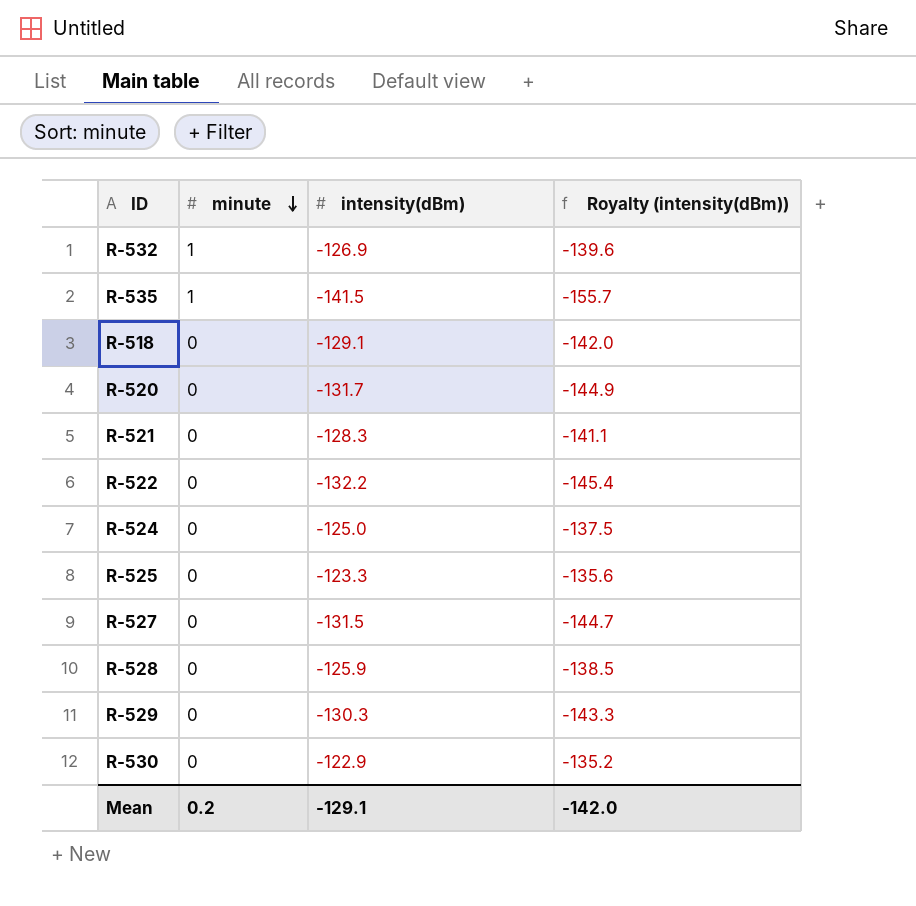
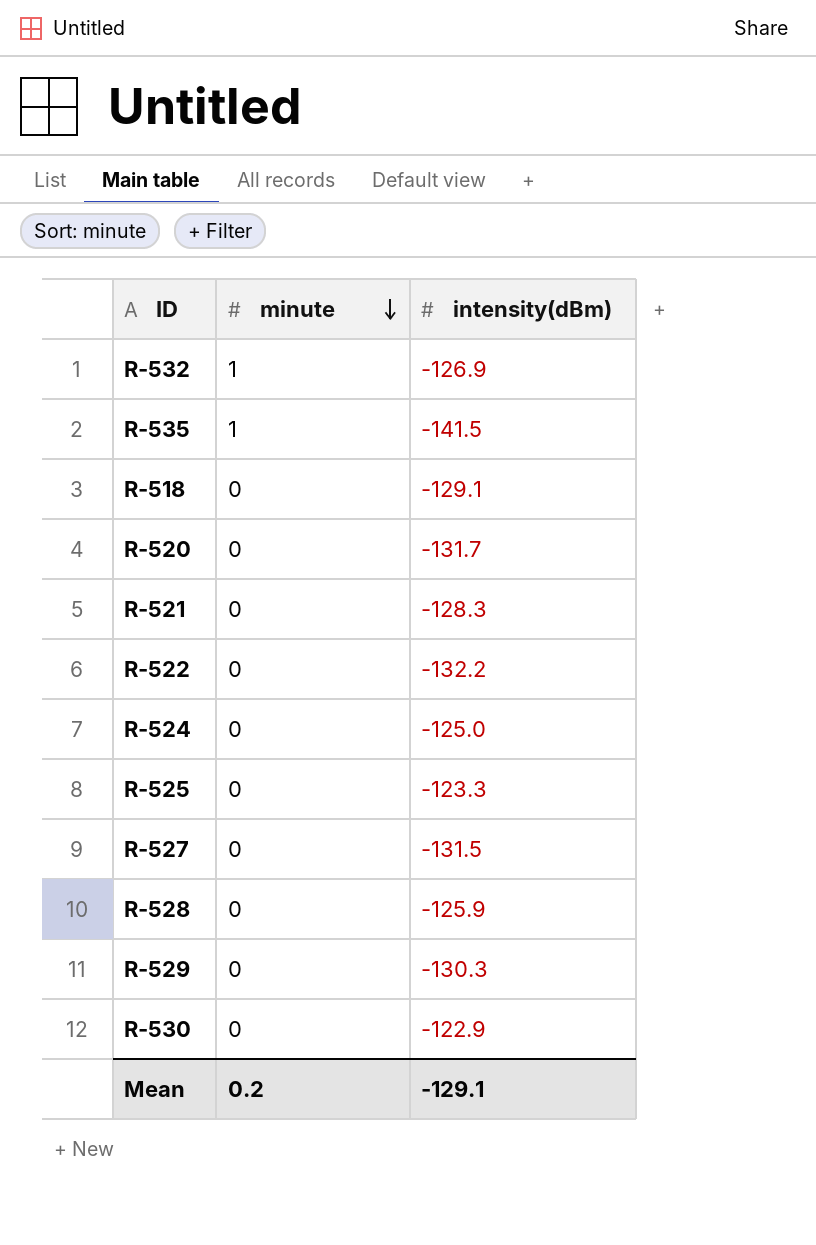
column Royalty (intensity(dBm)) | formula: [intensity(dBm)] * 1.1 -> none

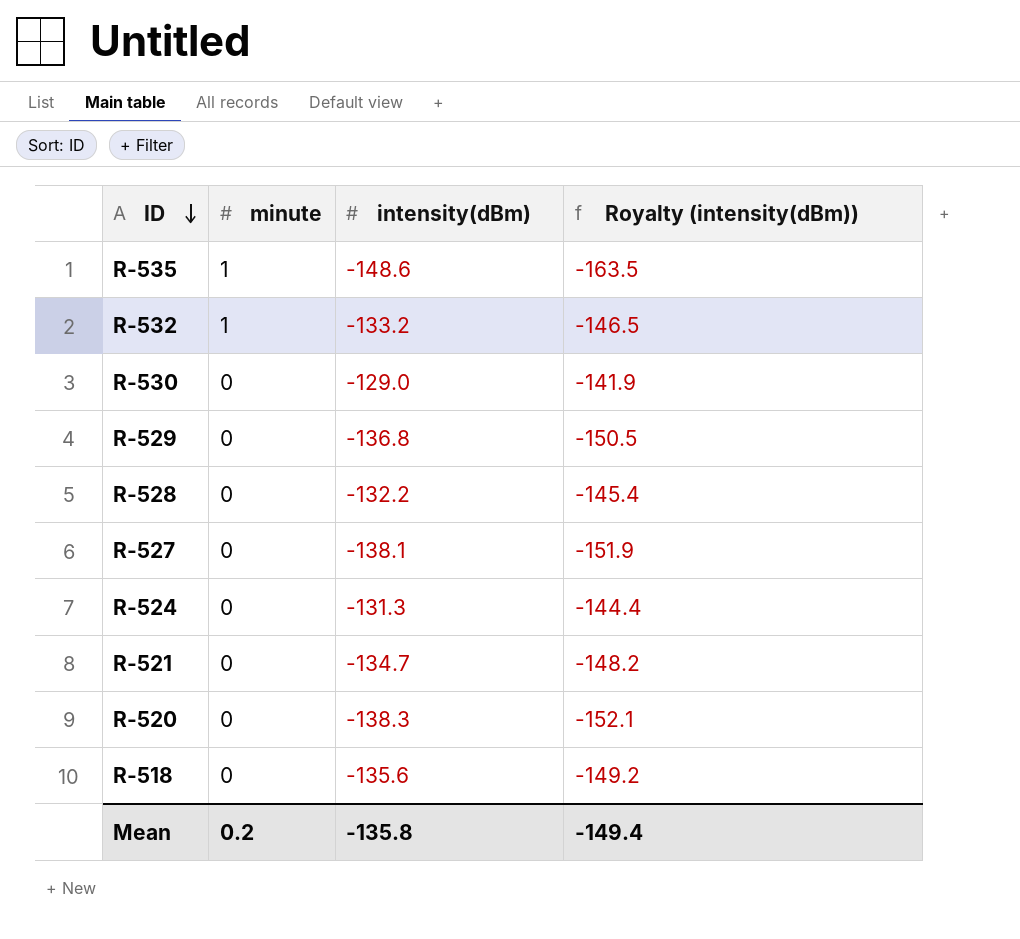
row order: minute descending -> ID descending
column Royalty (intensity(dBm)) | formula: none -> [intensity(dBm)] * 1.1
row R-522: 0 | -132.2 -> none
row R-525: 0 | -123.3 -> none
R-535 | intensity(dBm): -141.5 -> -148.6
R-532 | intensity(dBm): -126.9 -> -133.2
R-530 | intensity(dBm): -122.9 -> -129.0
R-529 | intensity(dBm): -130.3 -> -136.8
R-528 | intensity(dBm): -125.9 -> -132.2
R-527 | intensity(dBm): -131.5 -> -138.1
R-524 | intensity(dBm): -125.0 -> -131.3
R-521 | intensity(dBm): -128.3 -> -134.7
R-520 | intensity(dBm): -131.7 -> -138.3
R-518 | intensity(dBm): -129.1 -> -135.6
Mean | intensity(dBm): -129.1 -> -135.8

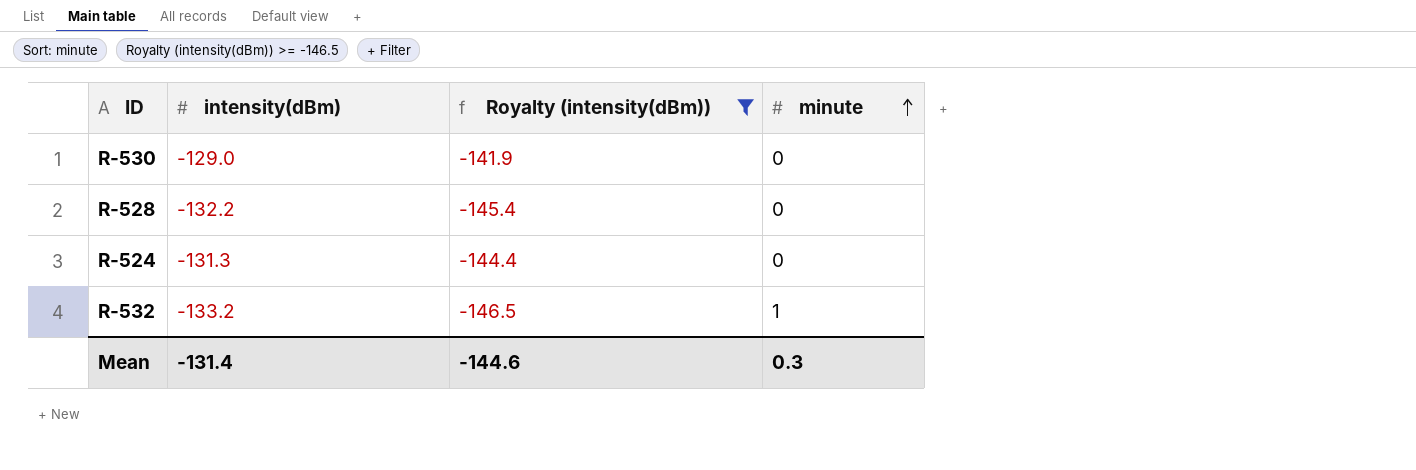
filter: none -> Royalty (intensity(dBm)) >= -146.5
row order: ID descending -> minute ascending
column minute | position: 2 -> 4
Mean | intensity(dBm): -135.8 -> -131.4
Mean | Royalty (intensity(dBm)): -149.4 -> -144.6
Mean | minute: 0.2 -> 0.3

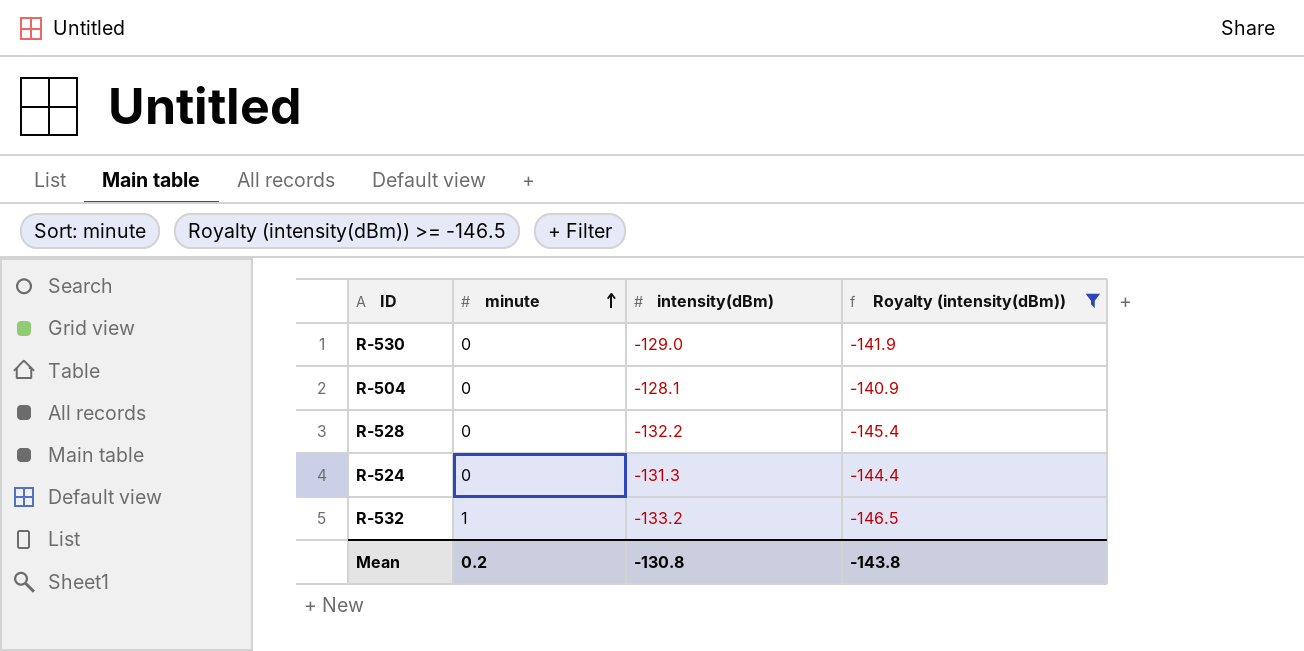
column minute | position: 4 -> 2
row R-504: none -> 0 | -128.1 | -140.9
Mean | minute: 0.3 -> 0.2
Mean | intensity(dBm): -131.4 -> -130.8
Mean | Royalty (intensity(dBm)): -144.6 -> -143.8

